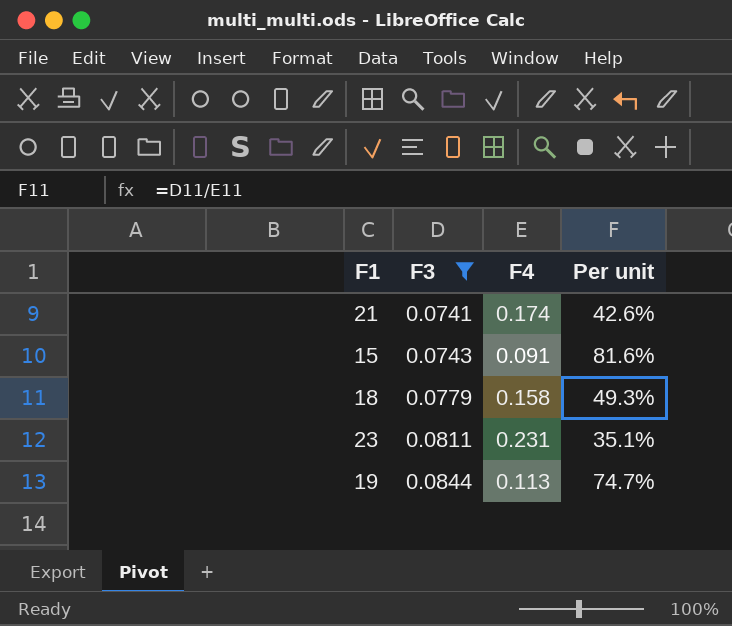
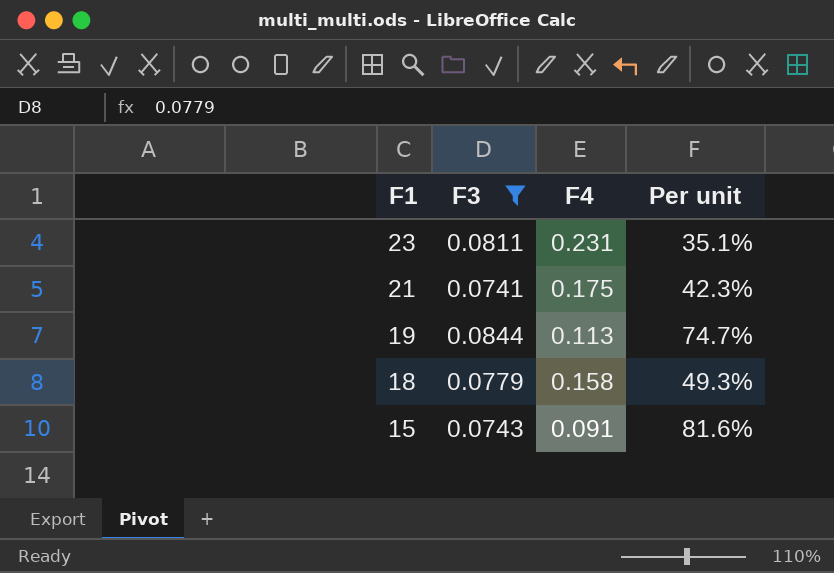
row order: F3 ascending -> F1 descending
21 | F4: 0.174 -> 0.175
21 | Per unit: 42.6% -> 42.3%

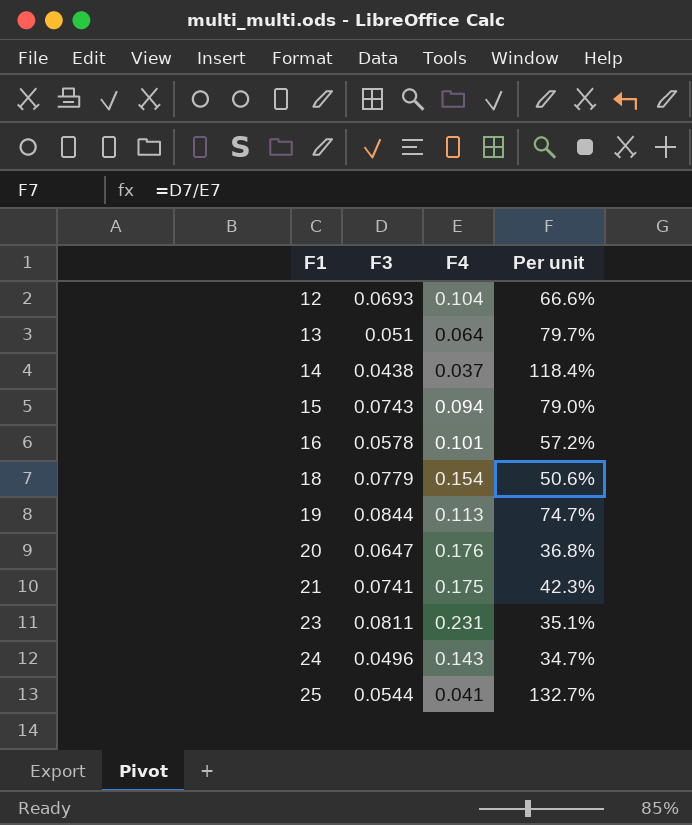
filter: F3 >= 0.0741 -> none
row order: F1 descending -> F1 ascending
15 | F4: 0.091 -> 0.094
15 | Per unit: 81.6% -> 79.0%
18 | F4: 0.158 -> 0.154
18 | Per unit: 49.3% -> 50.6%

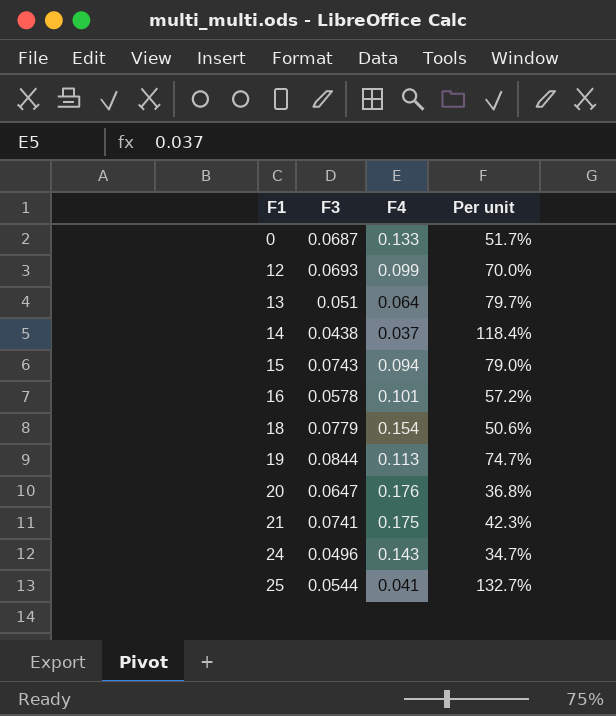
row 23: 0.0811 | 0.231 | 35.1% -> none
row 0: none -> 0.0687 | 0.133 | 51.7%
12 | F4: 0.104 -> 0.099
12 | Per unit: 66.6% -> 70.0%

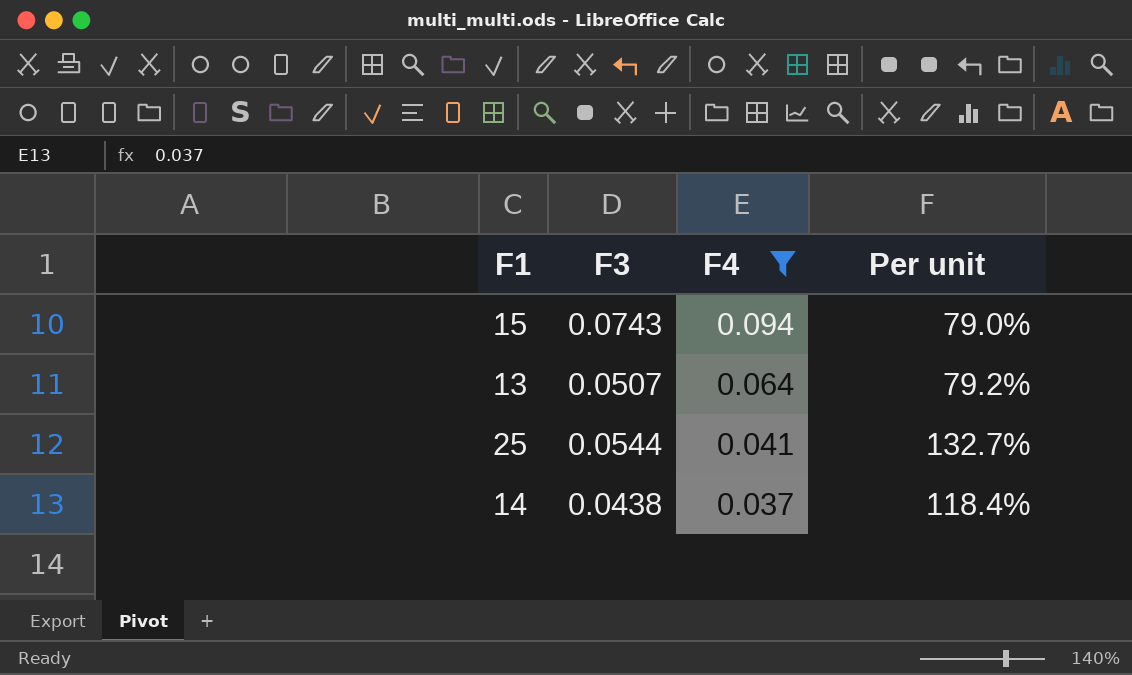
filter: none -> F4 <= 0.094
row order: F1 ascending -> F4 descending
13 | F3: 0.051 -> 0.0507
13 | Per unit: 79.7% -> 79.2%

